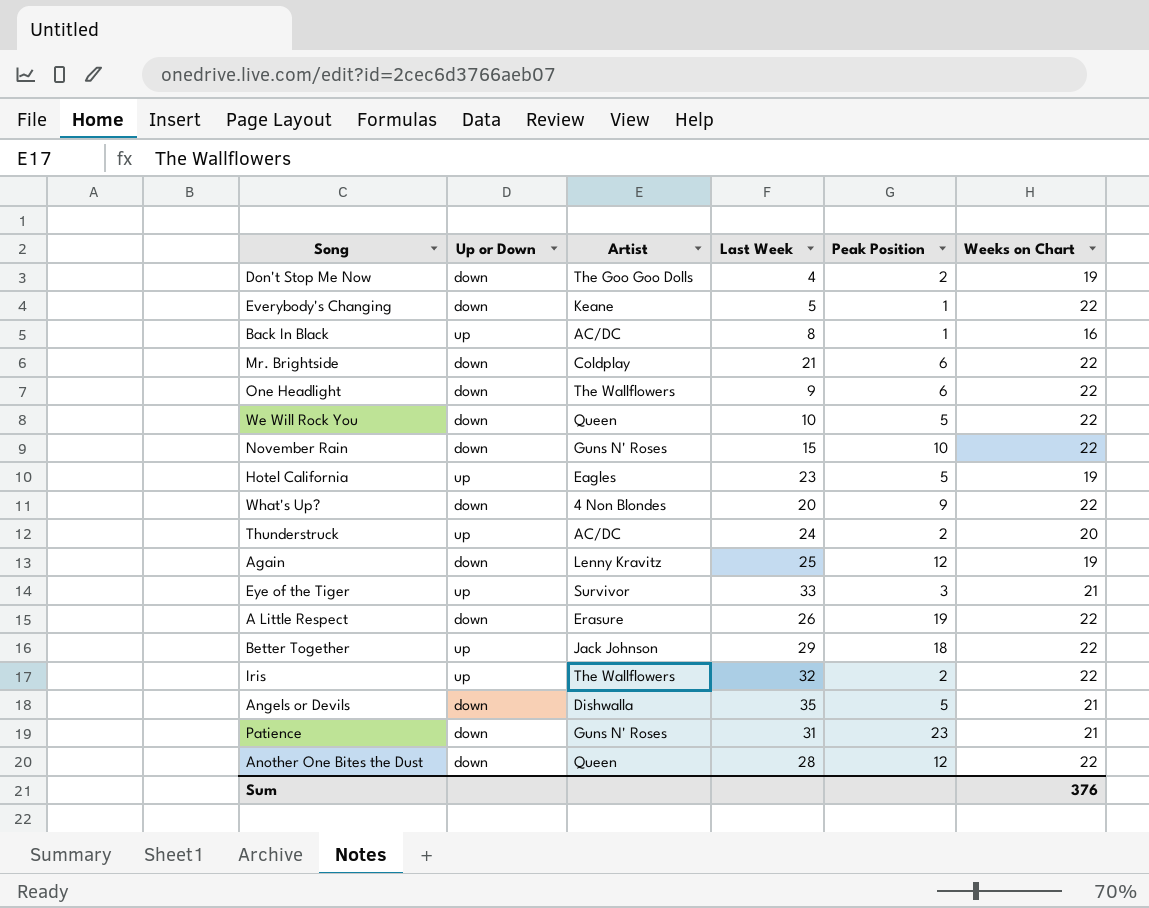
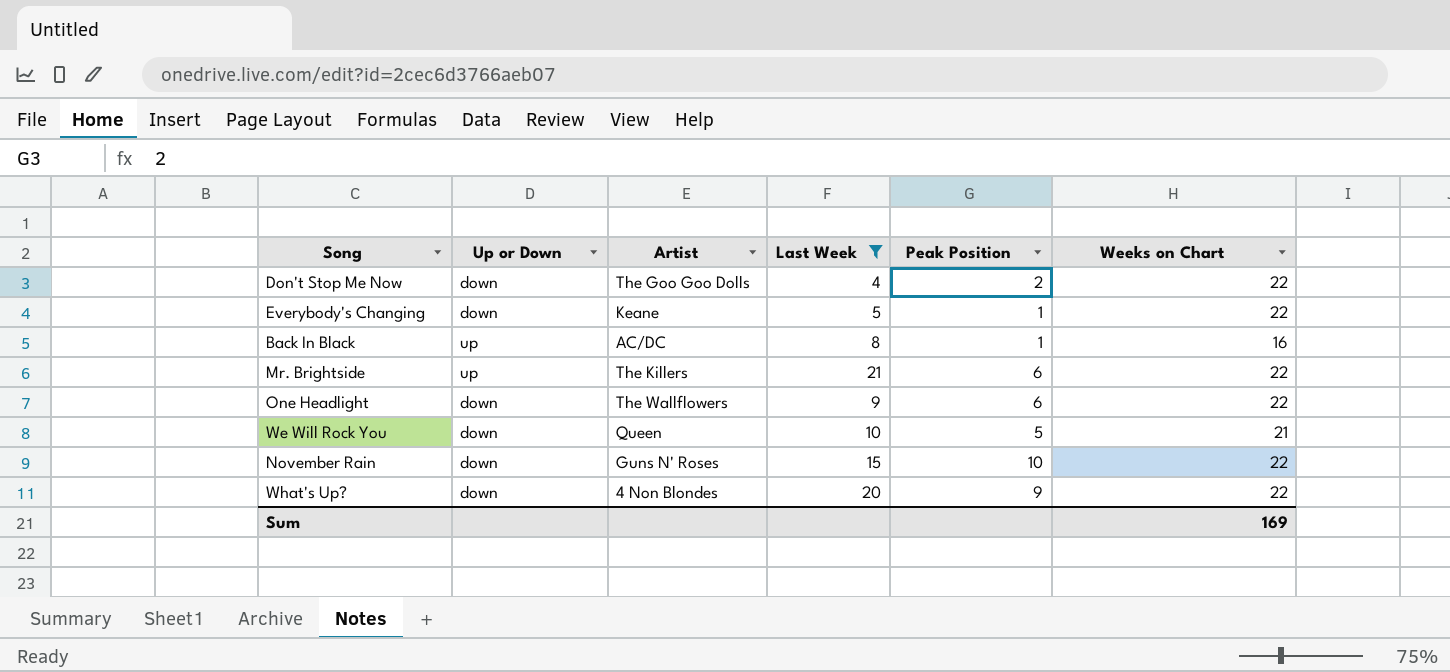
filter: none -> Last Week <= 21
Don't Stop Me Now | Weeks on Chart: 19 -> 22
Mr. Brightside | Up or Down: down -> up
Mr. Brightside | Artist: Coldplay -> The Killers
We Will Rock You | Weeks on Chart: 22 -> 21
Sum | Weeks on Chart: 376 -> 169

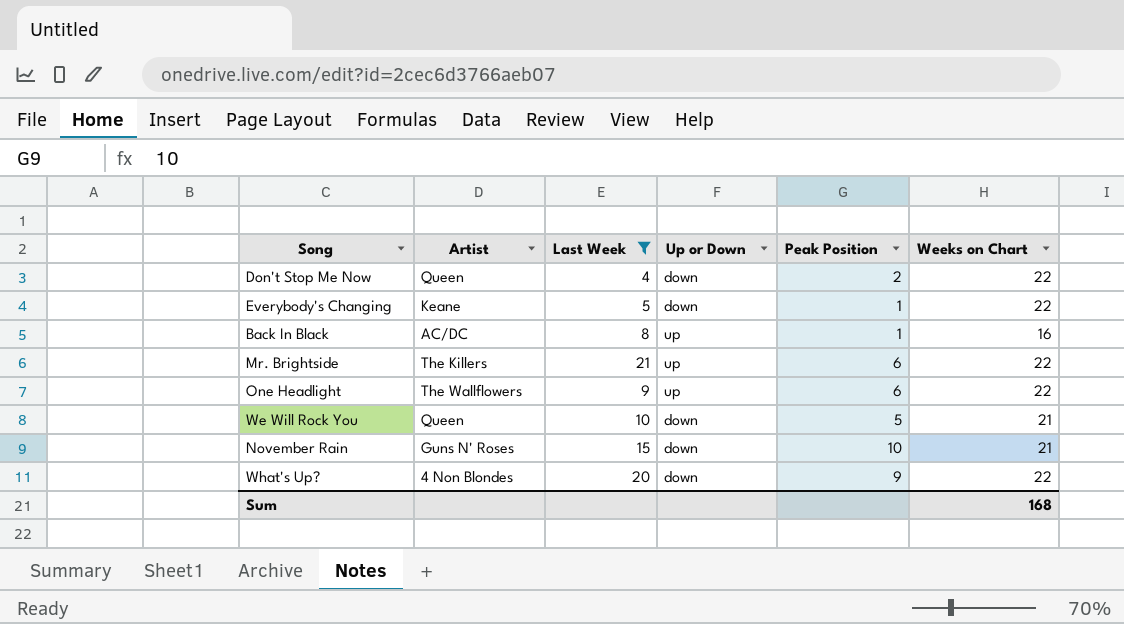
column Up or Down | position: 2 -> 4
Don't Stop Me Now | Artist: The Goo Goo Dolls -> Queen
One Headlight | Up or Down: down -> up
November Rain | Weeks on Chart: 22 -> 21
Sum | Weeks on Chart: 169 -> 168

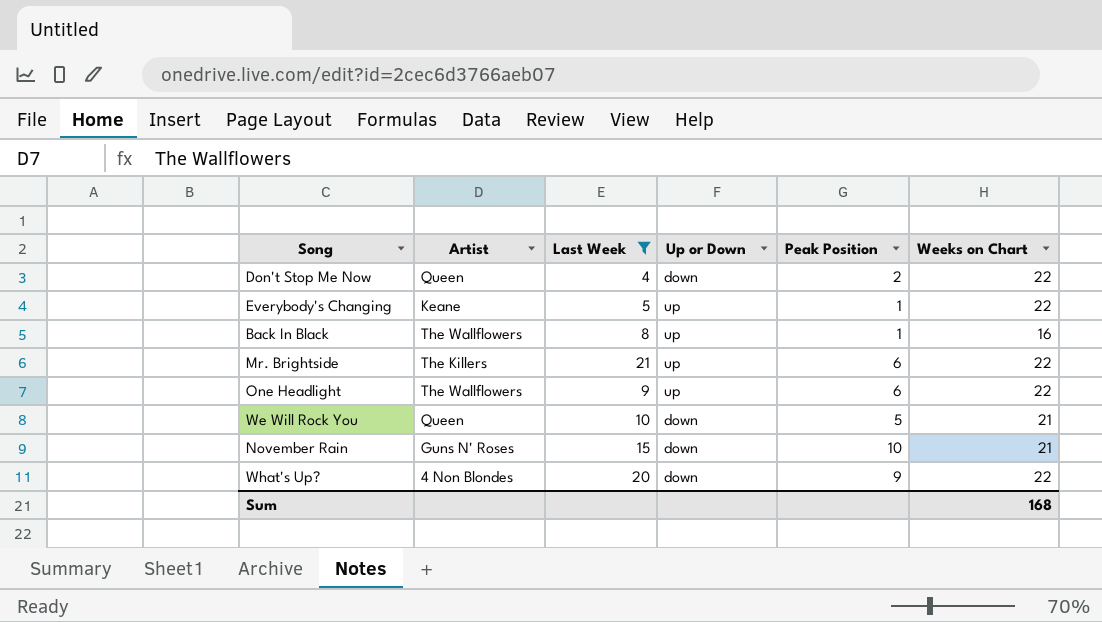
Everybody's Changing | Up or Down: down -> up
Back In Black | Artist: AC/DC -> The Wallflowers

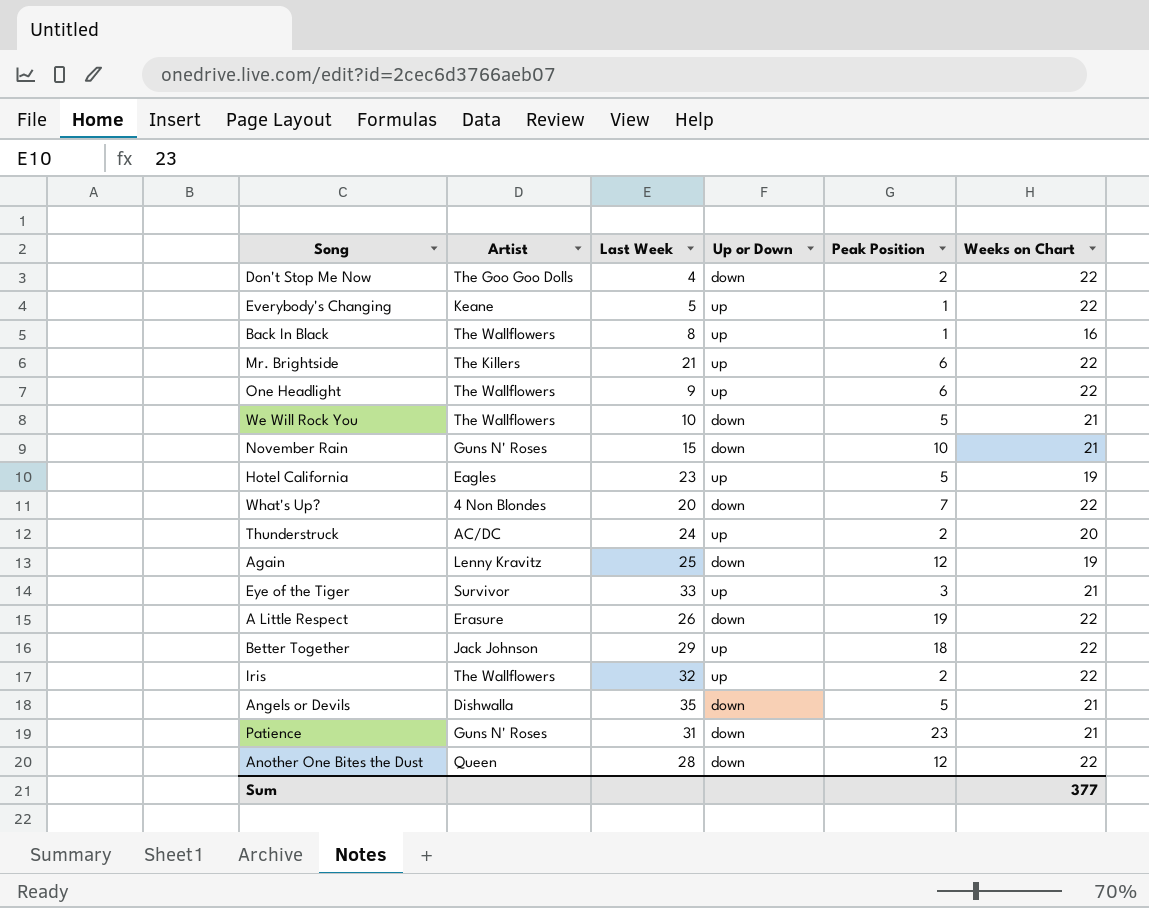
filter: Last Week <= 21 -> none
Don't Stop Me Now | Artist: Queen -> The Goo Goo Dolls
We Will Rock You | Artist: Queen -> The Wallflowers
What's Up? | Peak Position: 9 -> 7
Sum | Weeks on Chart: 168 -> 377

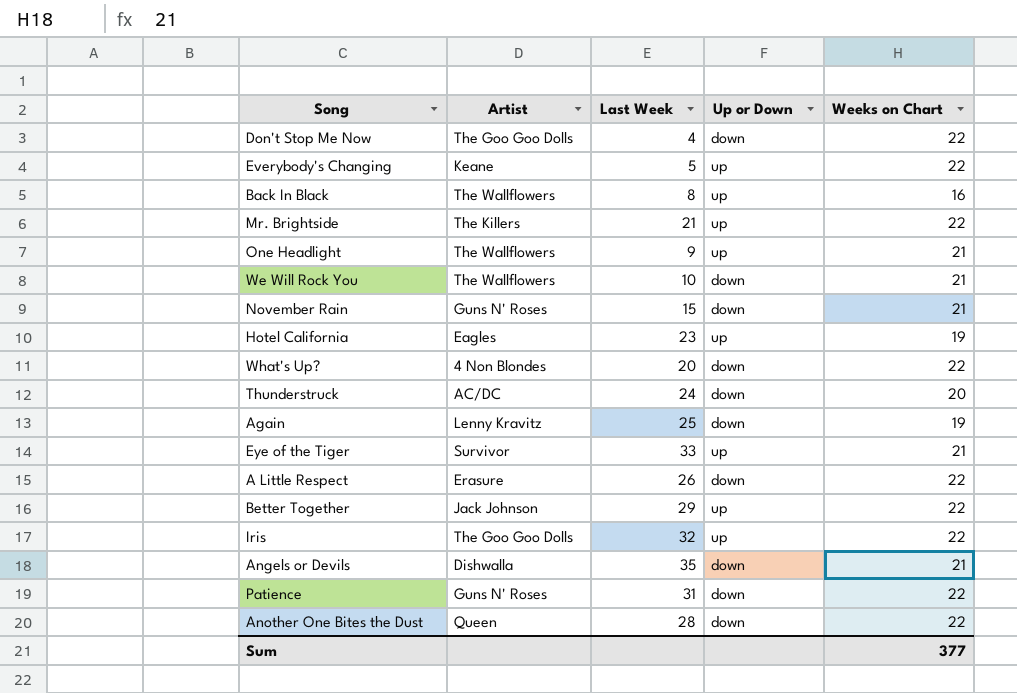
column Peak Position | position: 5 -> none
One Headlight | Weeks on Chart: 22 -> 21
Thunderstruck | Up or Down: up -> down
Iris | Artist: The Wallflowers -> The Goo Goo Dolls
Patience | Weeks on Chart: 21 -> 22

